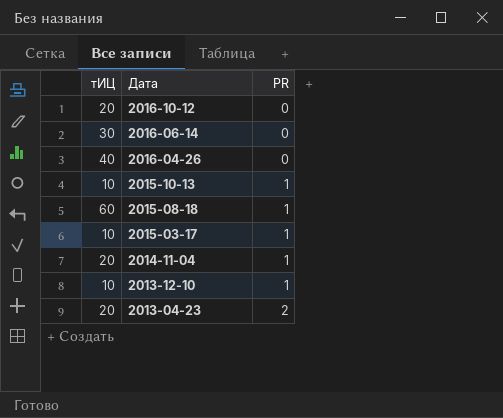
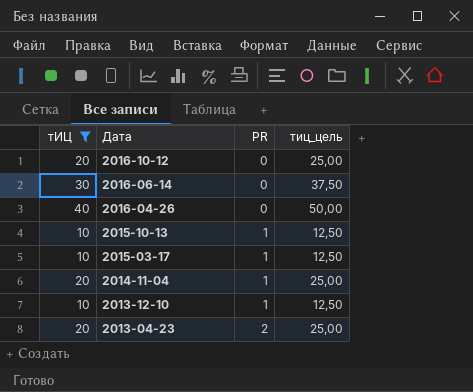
filter: none -> тИЦ != 60
column тиц_цель | formula: none -> [тИЦ] * 1,25

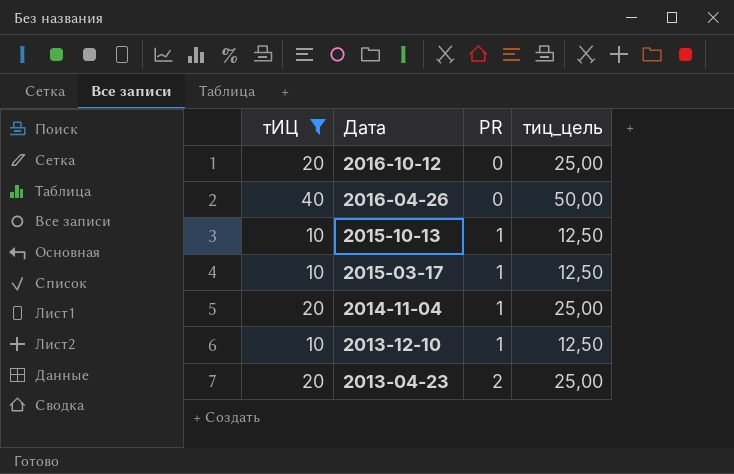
row 2016-06-14: 30 | 0 | 37,50 -> none

